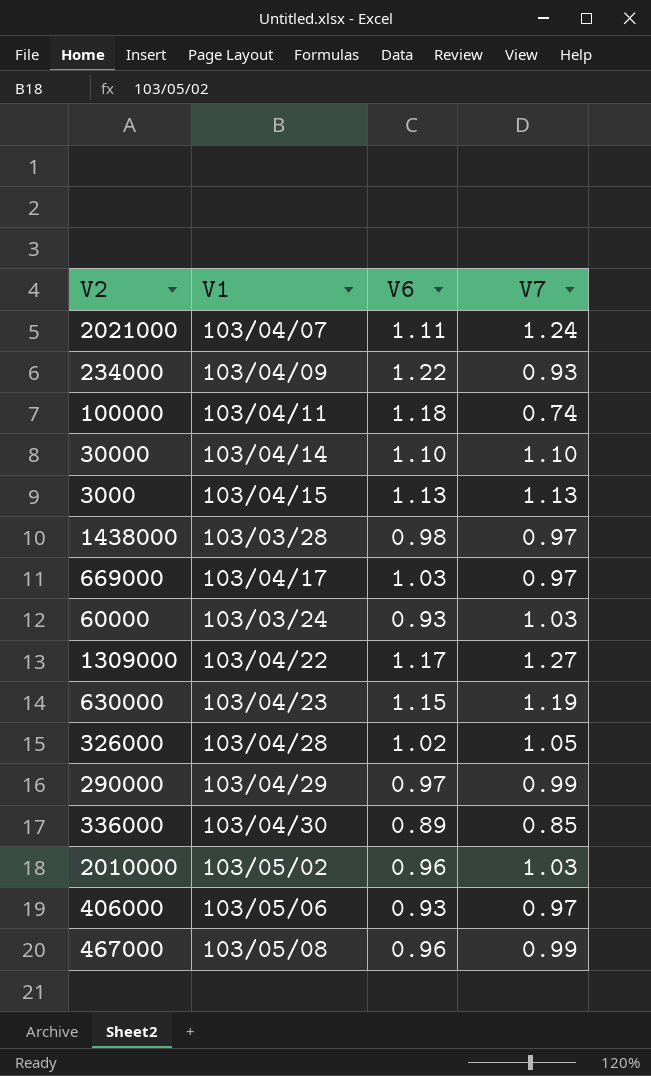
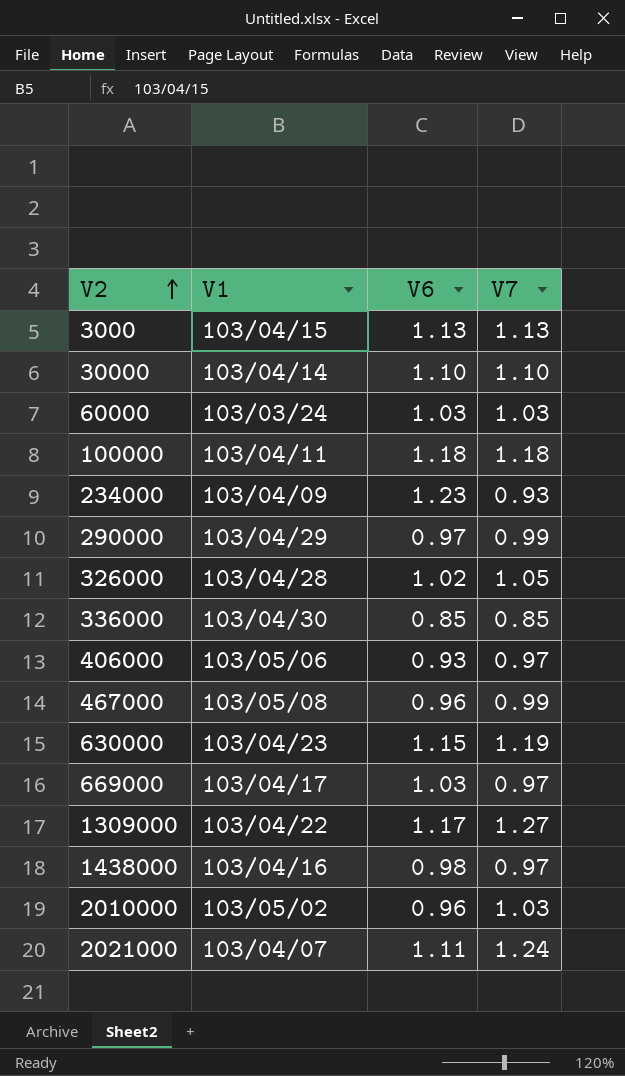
row order: none -> V2 ascending
60000 | V6: 0.93 -> 1.03
100000 | V7: 0.74 -> 1.18
234000 | V6: 1.22 -> 1.23
336000 | V6: 0.89 -> 0.85
1438000 | V1: 103/03/28 -> 103/04/16

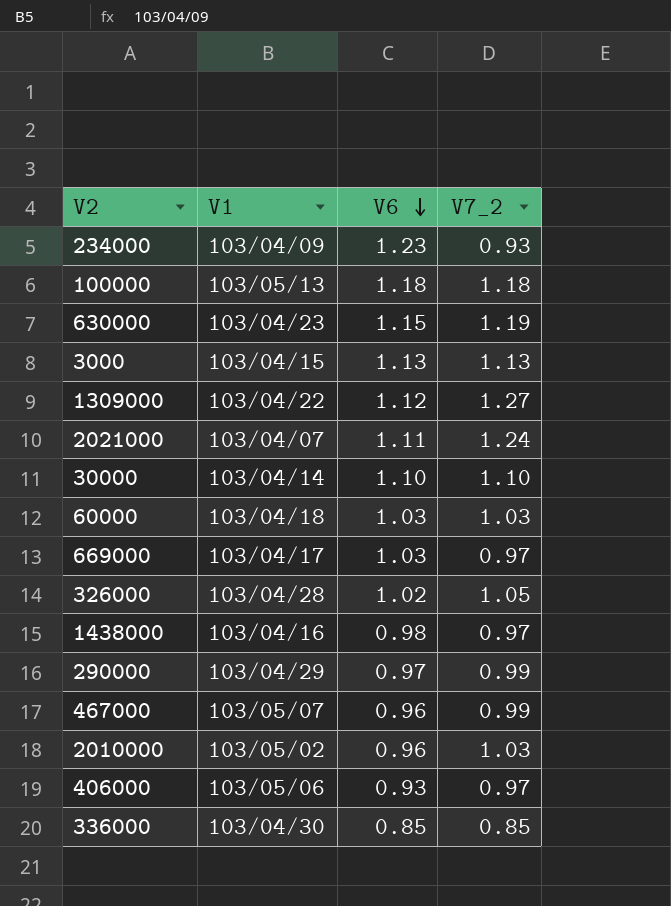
row order: V2 ascending -> V6 descending
column name: V7 -> V7_2
100000 | V1: 103/04/11 -> 103/05/13
1309000 | V6: 1.17 -> 1.12
60000 | V1: 103/03/24 -> 103/04/18
467000 | V1: 103/05/08 -> 103/05/07

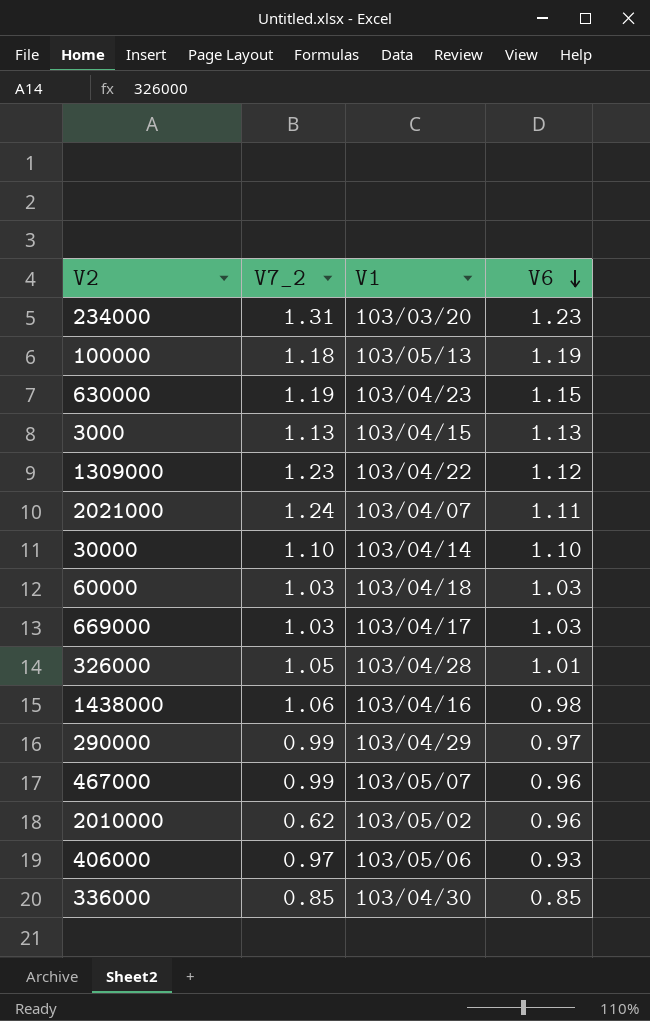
column V7_2 | position: 4 -> 2
234000 | V7_2: 0.93 -> 1.31
234000 | V1: 103/04/09 -> 103/03/20
100000 | V6: 1.18 -> 1.19
1309000 | V7_2: 1.27 -> 1.23
669000 | V7_2: 0.97 -> 1.03
326000 | V6: 1.02 -> 1.01
1438000 | V7_2: 0.97 -> 1.06
2010000 | V7_2: 1.03 -> 0.62

